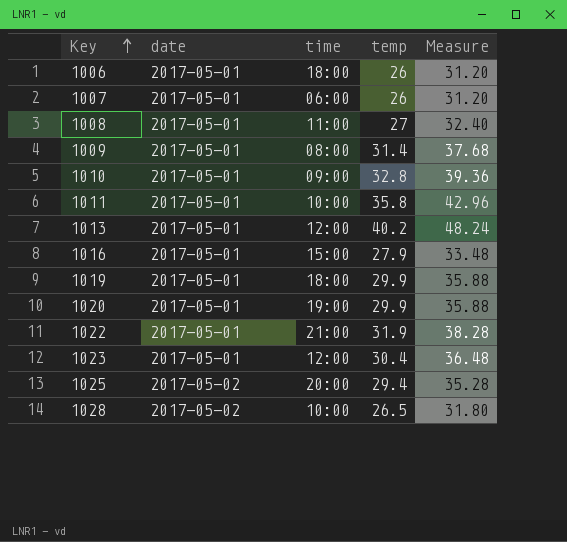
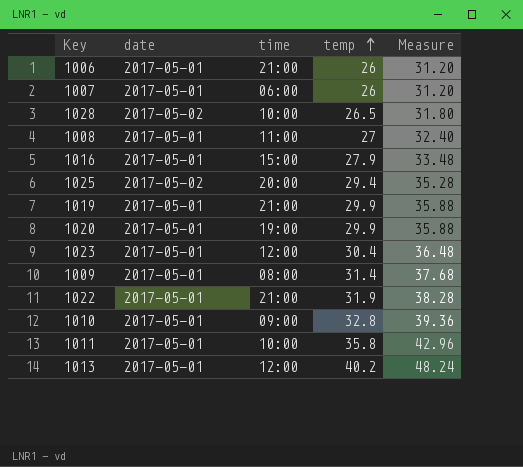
row order: Key ascending -> temp ascending
1006 | time: 18:00 -> 21:00
1019 | time: 18:00 -> 21:00

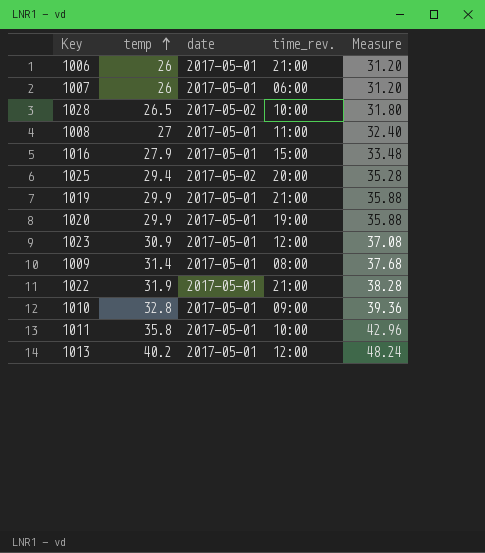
column temp | position: 4 -> 2
column name: time -> time_rev.
1023 | temp: 30.4 -> 30.9
1023 | Measure: 36.48 -> 37.08

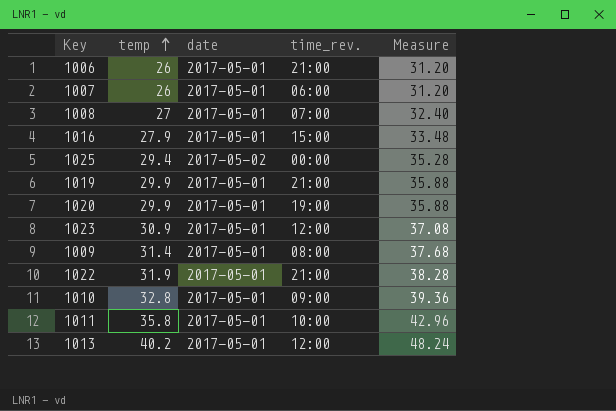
row 1028: 26.5 | 2017-05-02 | 10:00 | 31.80 -> none
1008 | time_rev.: 11:00 -> 07:00
1025 | time_rev.: 20:00 -> 00:00

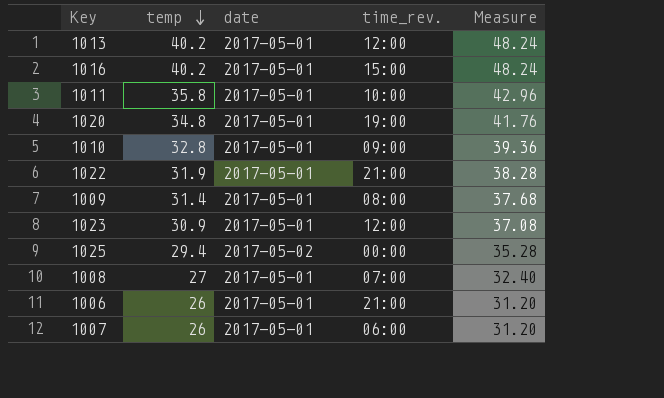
row order: temp ascending -> temp descending
row 1019: 29.9 | 2017-05-01 | 21:00 | 35.88 -> none
1016 | temp: 27.9 -> 40.2
1016 | Measure: 33.48 -> 48.24
1020 | temp: 29.9 -> 34.8
1020 | Measure: 35.88 -> 41.76

